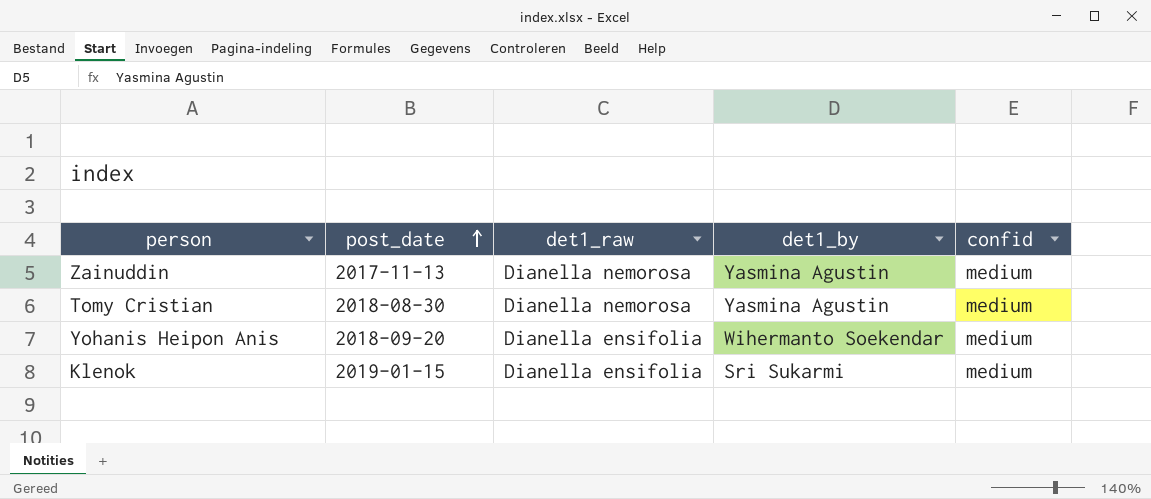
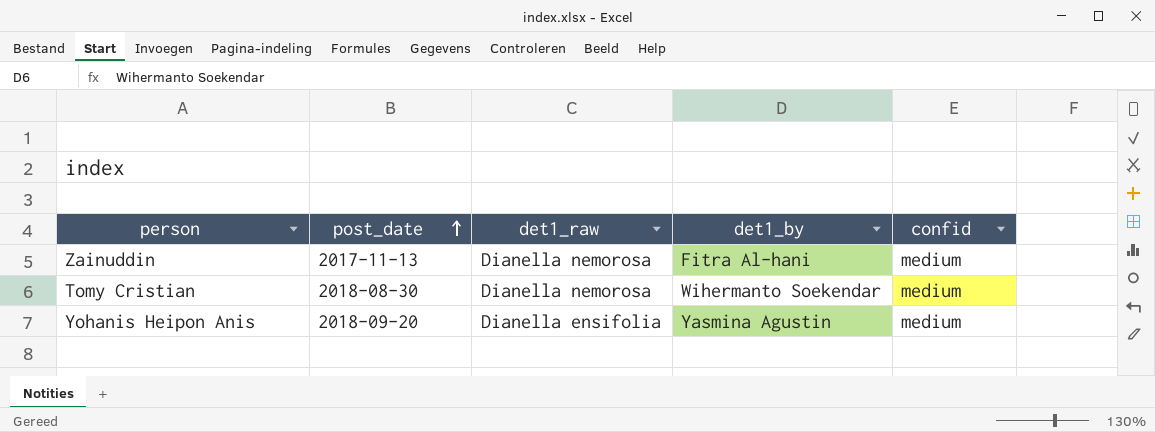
row Klenok: 2019-01-15 | Dianella ensifolia | Sri Sukarmi | medium -> none
Zainuddin | det1_by: Yasmina Agustin -> Fitra Al-hani
Tomy Cristian | det1_by: Yasmina Agustin -> Wihermanto Soekendar
Yohanis Heipon Anis | det1_by: Wihermanto Soekendar -> Yasmina Agustin

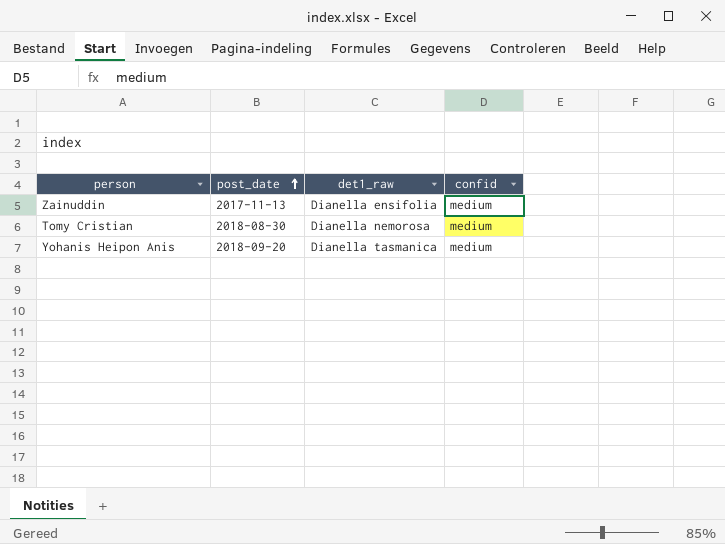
column det1_by | position: 4 -> none
Zainuddin | det1_raw: Dianella nemorosa -> Dianella ensifolia
Yohanis Heipon Anis | det1_raw: Dianella ensifolia -> Dianella tasmanica

